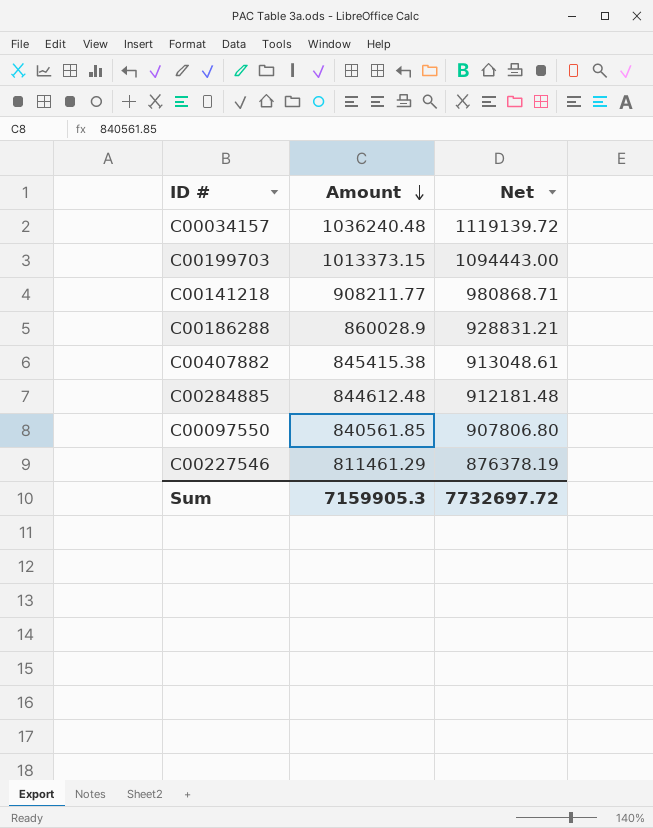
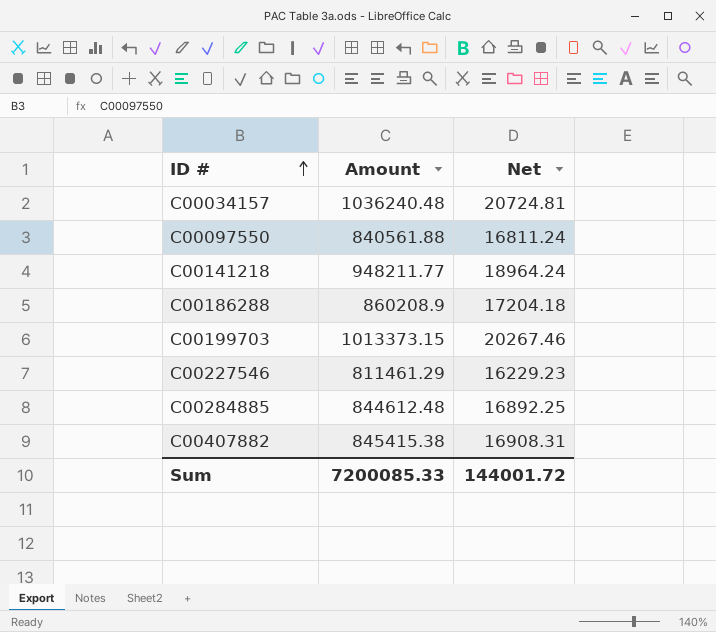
row order: Amount descending -> ID # ascending
column Net | formula: [Amount] * 1.08 -> [Amount] * 0.02
C00097550 | Amount: 840561.85 -> 840561.88
C00141218 | Amount: 908211.77 -> 948211.77
C00186288 | Amount: 860028.9 -> 860208.9
Sum | Amount: 7159905.3 -> 7200085.33
Sum | Net: 7732697.72 -> 144001.72

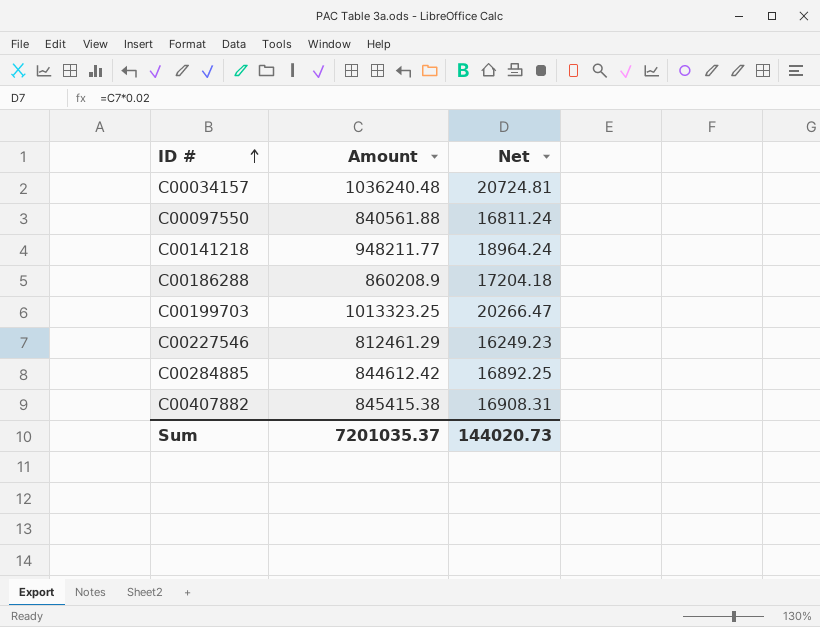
C00199703 | Amount: 1013373.15 -> 1013323.25
C00199703 | Net: 20267.46 -> 20266.47
C00227546 | Amount: 811461.29 -> 812461.29
C00227546 | Net: 16229.23 -> 16249.23
C00284885 | Amount: 844612.48 -> 844612.42
Sum | Amount: 7200085.33 -> 7201035.37
Sum | Net: 144001.72 -> 144020.73

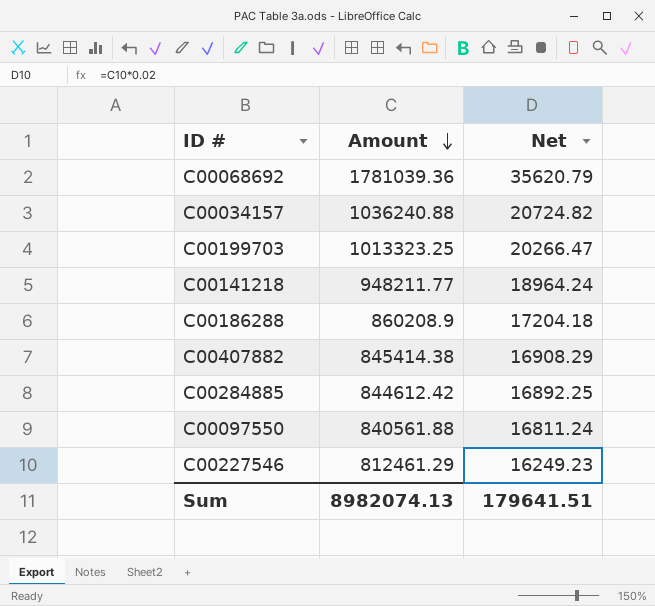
row order: ID # ascending -> Amount descending
row C00068692: none -> 1781039.36 | 35620.79
C00034157 | Amount: 1036240.48 -> 1036240.88
C00034157 | Net: 20724.81 -> 20724.82
C00407882 | Amount: 845415.38 -> 845414.38
C00407882 | Net: 16908.31 -> 16908.29
Sum | Amount: 7201035.37 -> 8982074.13
Sum | Net: 144020.73 -> 179641.51

